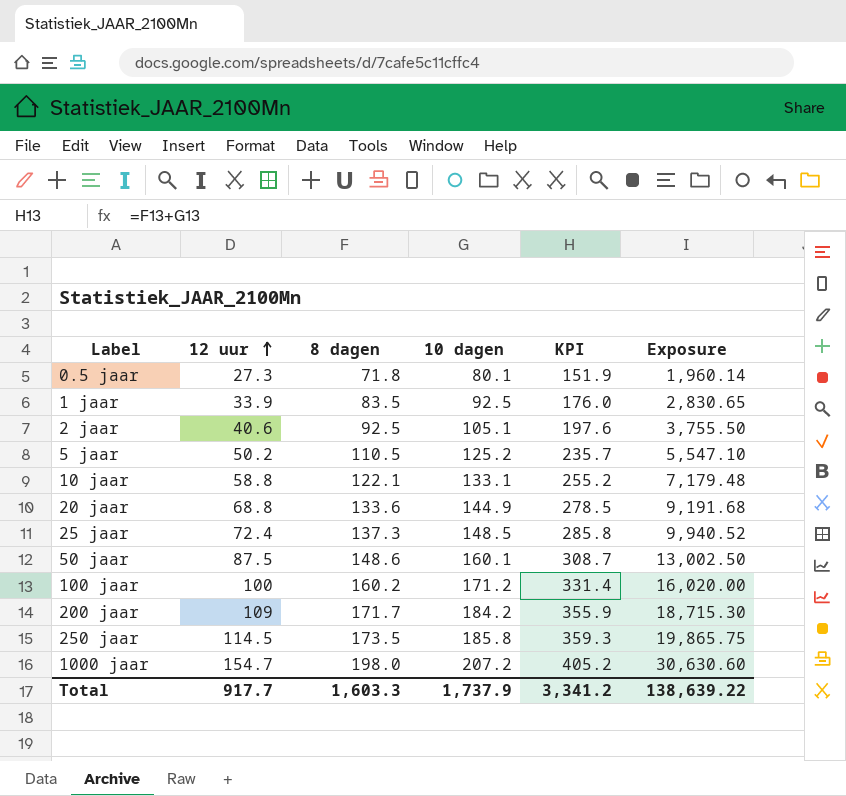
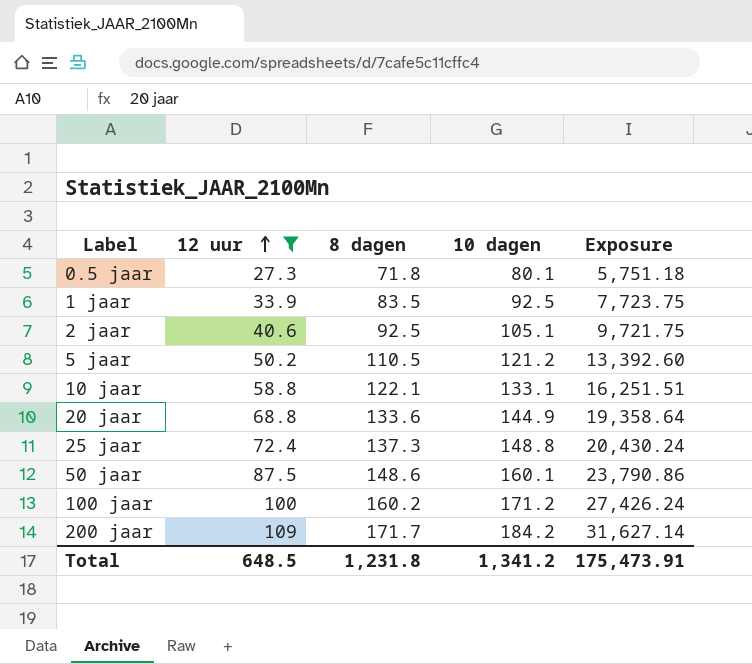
filter: none -> 12 uur <= 109
column KPI | formula: [8 dagen] + [10 dagen] -> none
column Exposure | formula: [12 uur] * [8 dagen] -> [8 dagen] * [10 dagen]
5 jaar | 10 dagen: 125.2 -> 121.2
25 jaar | 10 dagen: 148.5 -> 148.8
Total | 12 uur: 917.7 -> 648.5
Total | 8 dagen: 1,603.3 -> 1,231.8
Total | 10 dagen: 1,737.9 -> 1,341.2
Total | Exposure: 138,639.22 -> 175,473.91

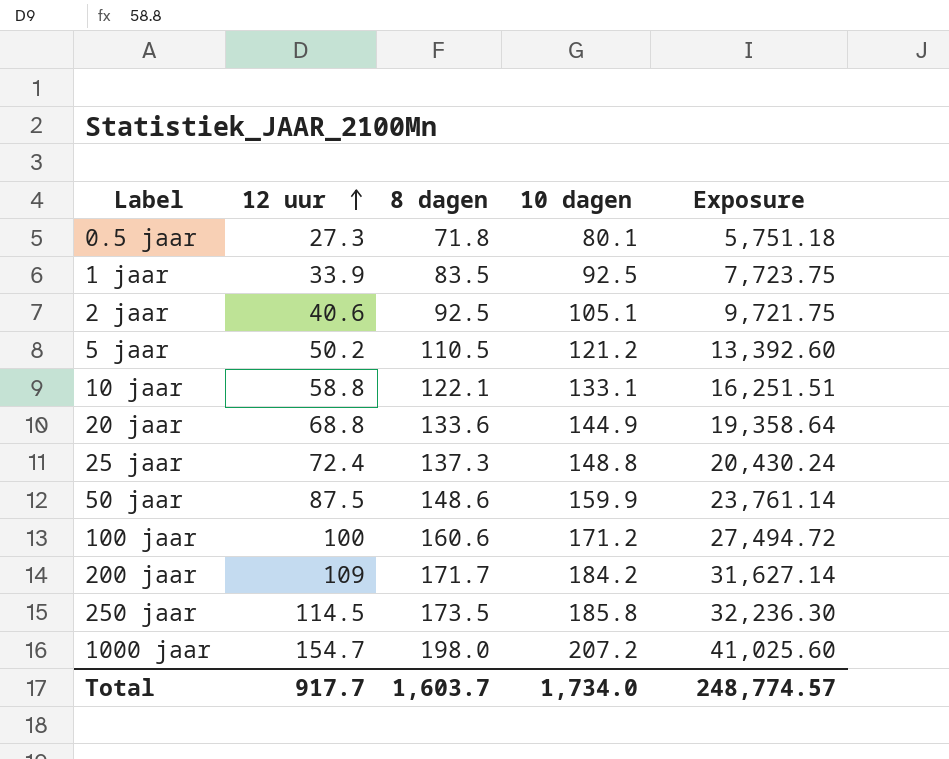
filter: 12 uur <= 109 -> none
50 jaar | 10 dagen: 160.1 -> 159.9
50 jaar | Exposure: 23,790.86 -> 23,761.14
100 jaar | 8 dagen: 160.2 -> 160.6
100 jaar | Exposure: 27,426.24 -> 27,494.72
Total | 12 uur: 648.5 -> 917.7
Total | 8 dagen: 1,231.8 -> 1,603.7
Total | 10 dagen: 1,341.2 -> 1,734.0
Total | Exposure: 175,473.91 -> 248,774.57

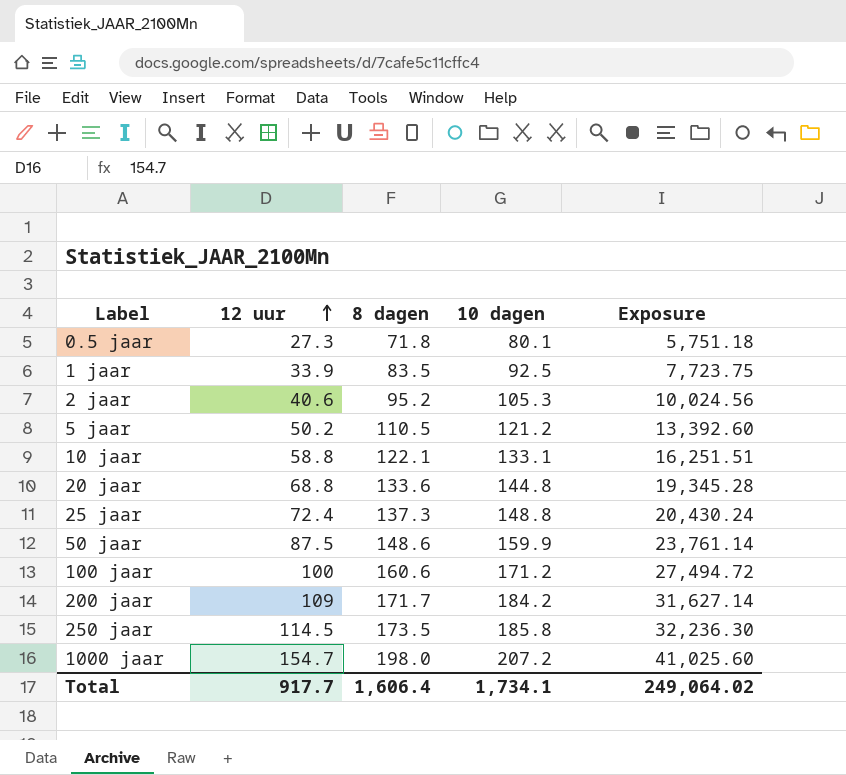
2 jaar | 8 dagen: 92.5 -> 95.2
2 jaar | 10 dagen: 105.1 -> 105.3
2 jaar | Exposure: 9,721.75 -> 10,024.56
20 jaar | 10 dagen: 144.9 -> 144.8
20 jaar | Exposure: 19,358.64 -> 19,345.28
Total | 8 dagen: 1,603.7 -> 1,606.4
Total | 10 dagen: 1,734.0 -> 1,734.1
Total | Exposure: 248,774.57 -> 249,064.02

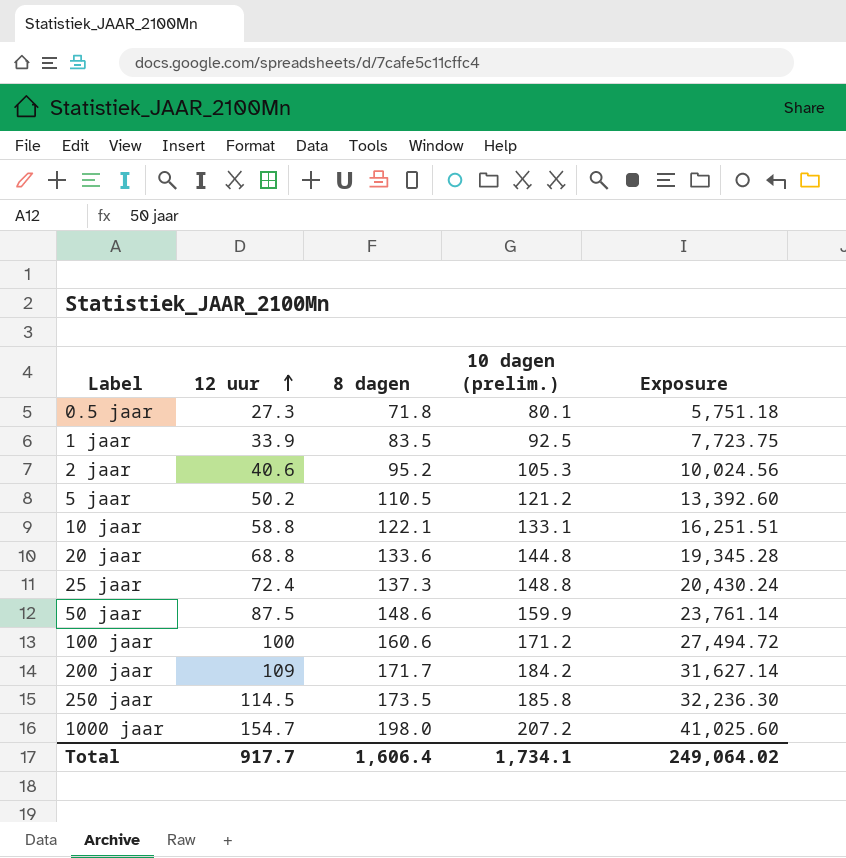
column name: 10 dagen -> 10 dagen (prelim.)

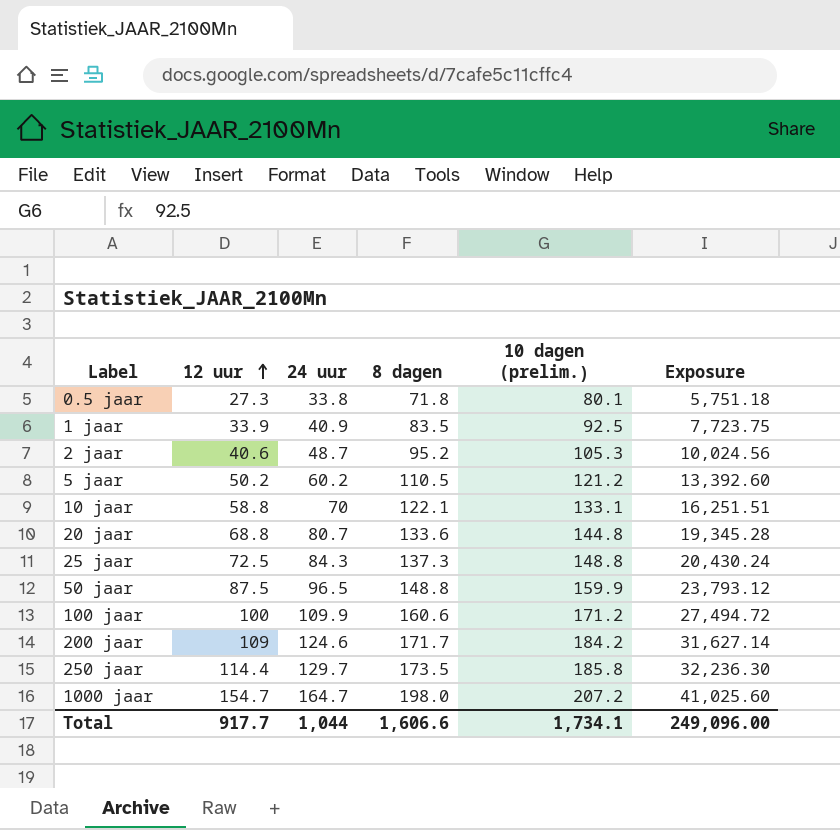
column 24 uur | position: none -> 3
25 jaar | 12 uur: 72.4 -> 72.5
50 jaar | 8 dagen: 148.6 -> 148.8
50 jaar | Exposure: 23,761.14 -> 23,793.12
250 jaar | 12 uur: 114.5 -> 114.4
Total | 8 dagen: 1,606.4 -> 1,606.6
Total | Exposure: 249,064.02 -> 249,096.00

